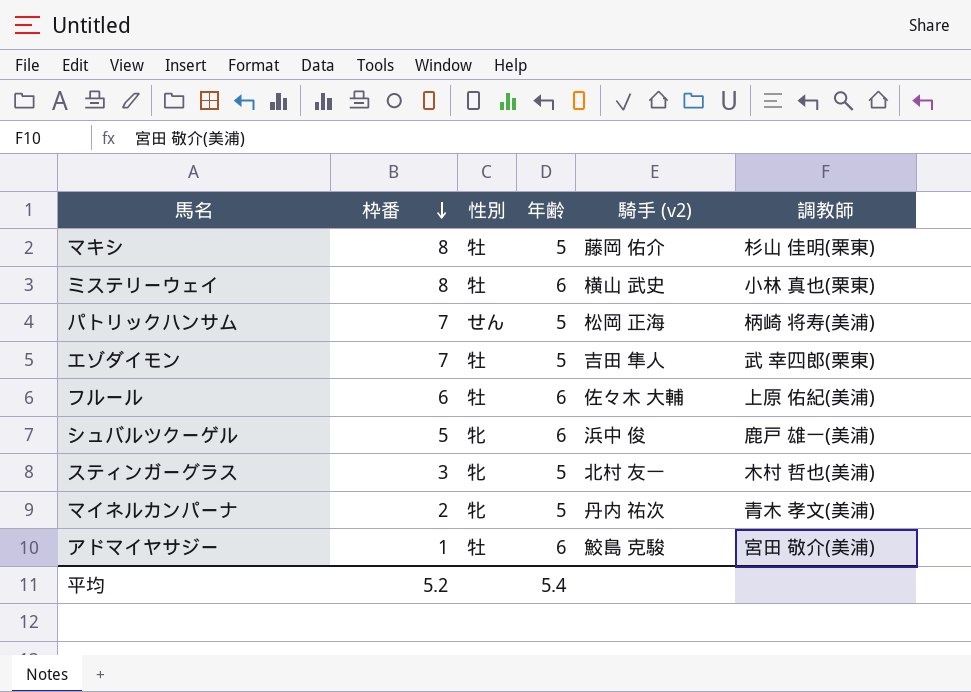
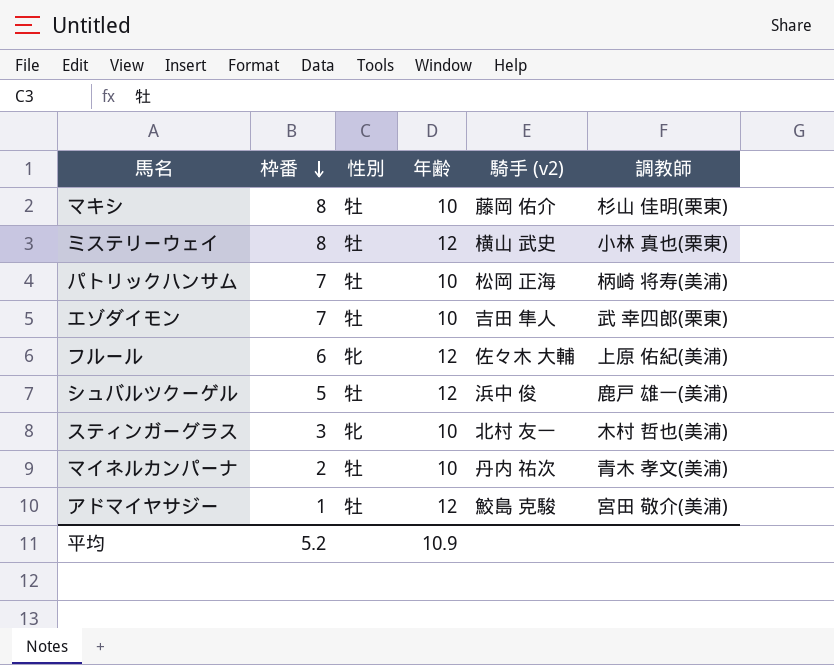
マキシ | 年齢: 5 -> 10
ミステリーウェイ | 年齢: 6 -> 12
パトリックハンサム | 性別: せん -> 牡
パトリックハンサム | 年齢: 5 -> 10
エゾダイモン | 年齢: 5 -> 10
フルール | 性別: 牡 -> 牝
フルール | 年齢: 6 -> 12
シュバルツクーゲル | 性別: 牝 -> 牡
シュバルツクーゲル | 年齢: 6 -> 12
スティンガーグラス | 年齢: 5 -> 10
マイネルカンパーナ | 性別: 牝 -> 牡
マイネルカンパーナ | 年齢: 5 -> 10
アドマイヤサジー | 年齢: 6 -> 12
平均 | 年齢: 5.4 -> 10.9

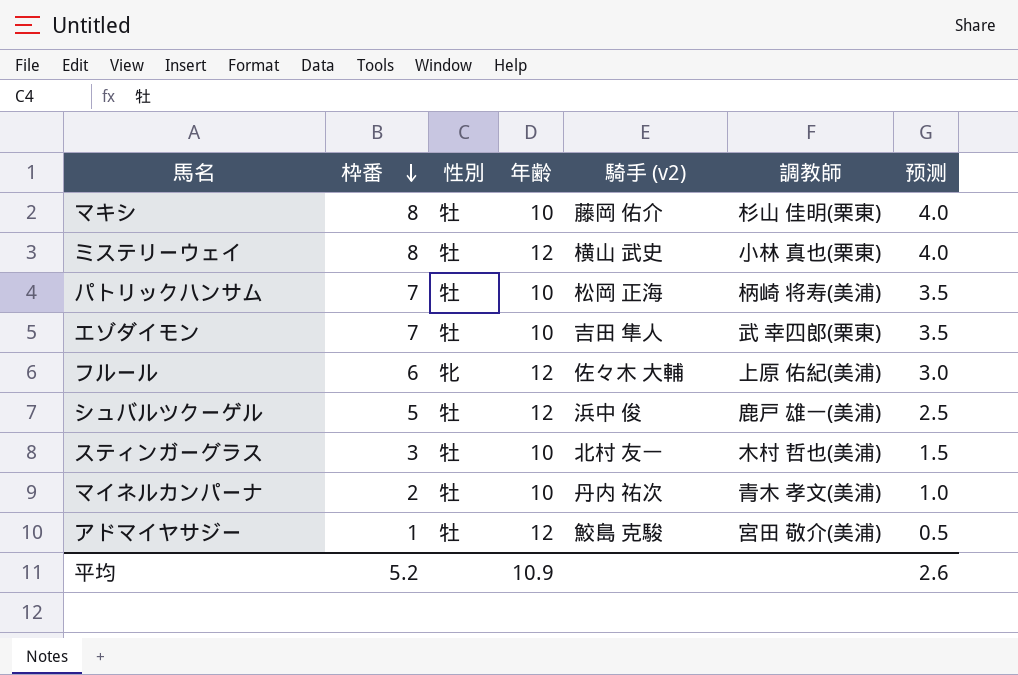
column 预测 | formula: none -> [枠番] * 0.5
スティンガーグラス | 性別: 牝 -> 牡

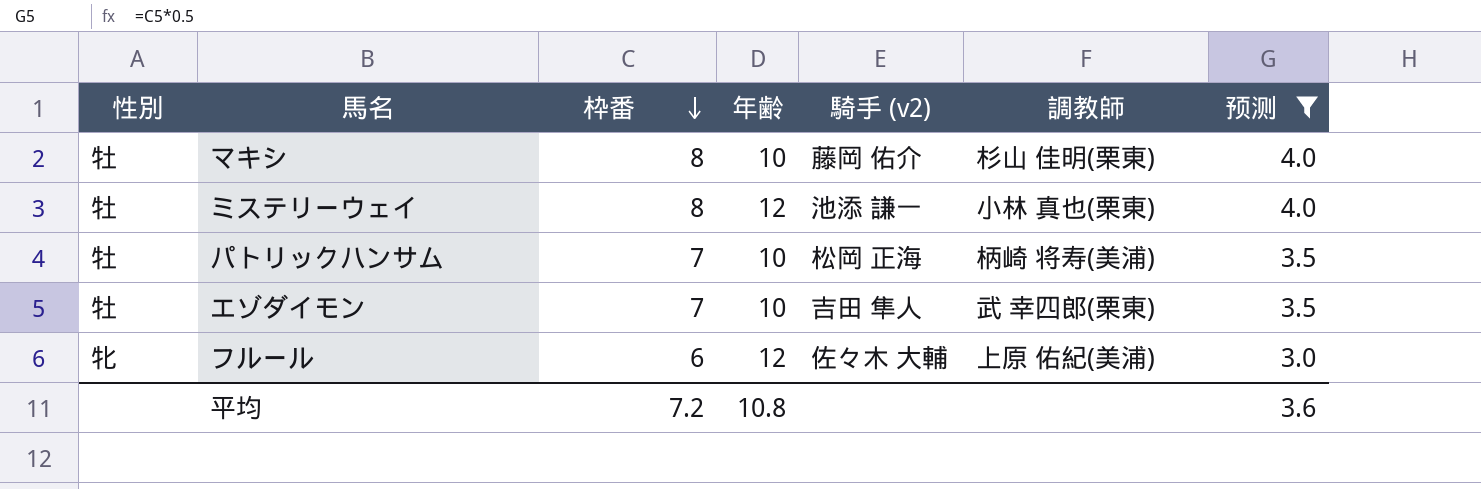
filter: none -> 预测 >= 3.0
column 性別 | position: 3 -> 1
ミステリーウェイ | 騎手 (v2): 横山 武史 -> 池添 謙一
平均 | 枠番: 5.2 -> 7.2
平均 | 年齢: 10.9 -> 10.8
平均 | 预测: 2.6 -> 3.6

